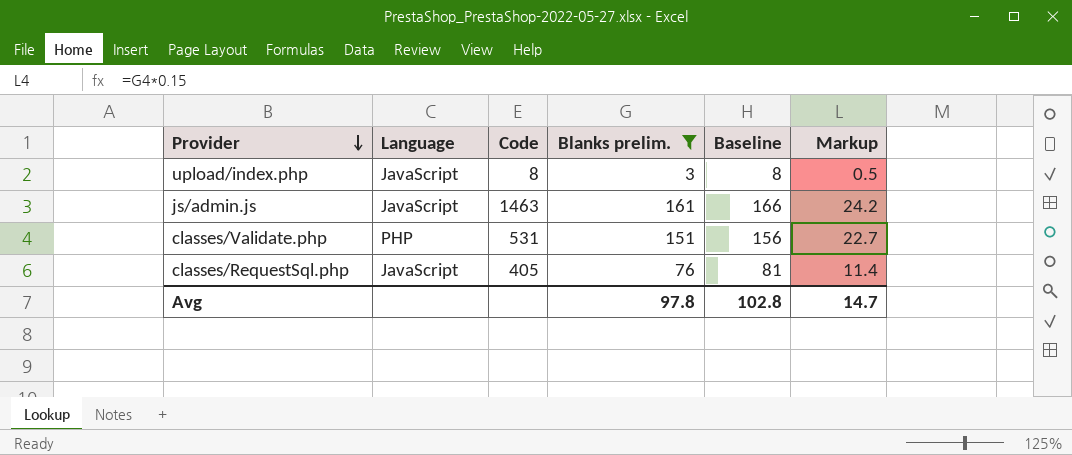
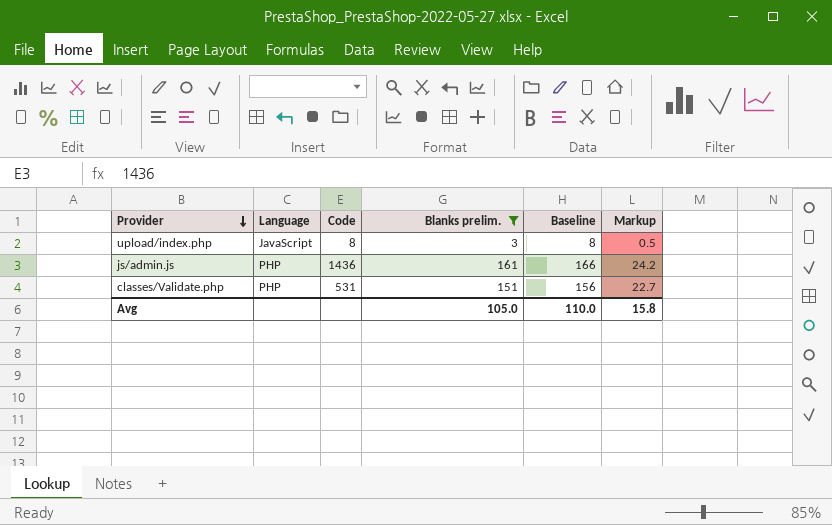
row classes/RequestSql.php: JavaScript | 405 | 76 | 81 | 11.4 -> none
js/admin.js | Language: JavaScript -> PHP
js/admin.js | Code: 1463 -> 1436
Avg | Blanks prelim.: 97.8 -> 105.0
Avg | Baseline: 102.8 -> 110.0
Avg | Markup: 14.7 -> 15.8

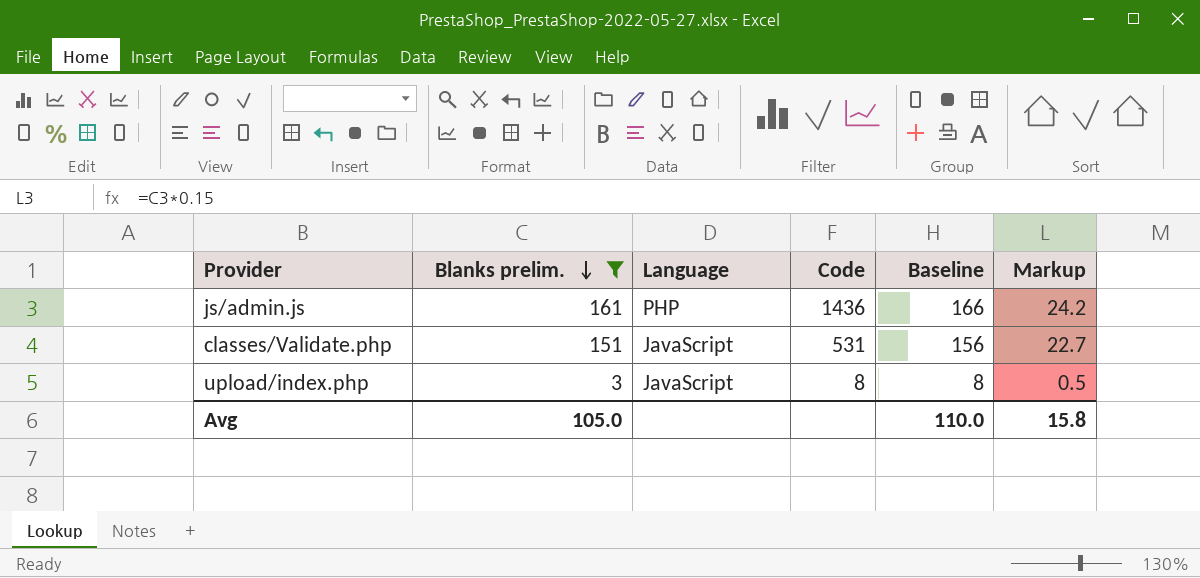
row order: Provider descending -> Blanks prelim. descending
column Blanks prelim. | position: 4 -> 2
classes/Validate.php | Language: PHP -> JavaScript

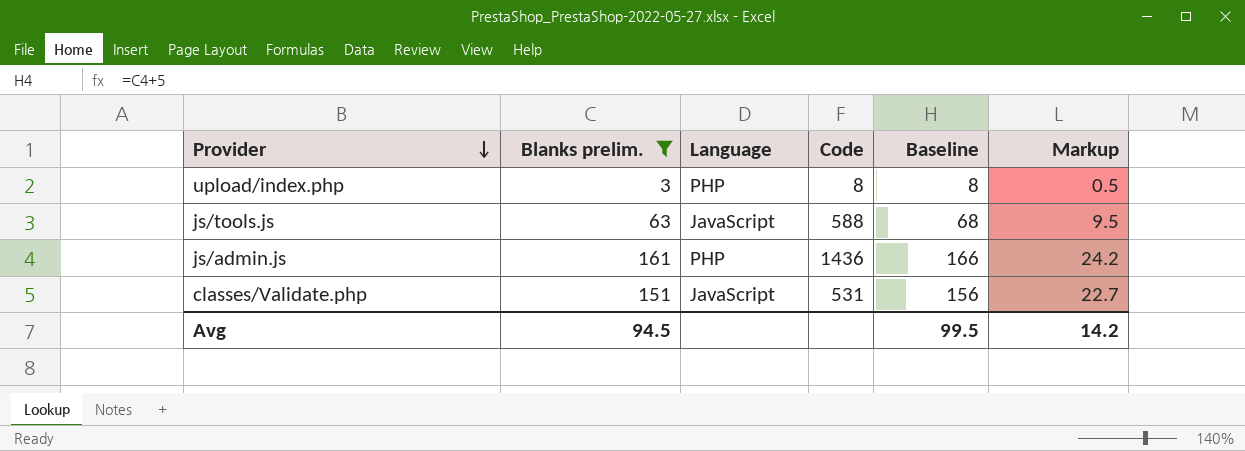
row order: Blanks prelim. descending -> Provider descending
upload/index.php | Language: JavaScript -> PHP
row js/tools.js: none -> 63 | JavaScript | 588 | 68 | 9.5
Avg | Blanks prelim.: 105.0 -> 94.5
Avg | Baseline: 110.0 -> 99.5
Avg | Markup: 15.8 -> 14.2

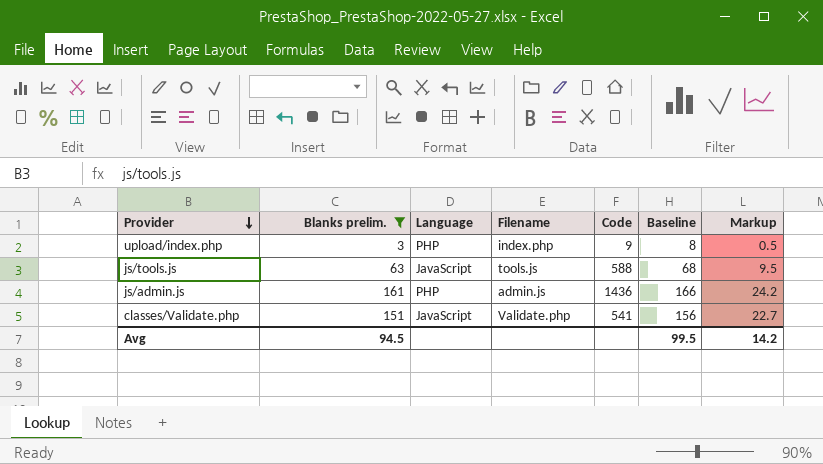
column Filename | position: none -> 4
upload/index.php | Code: 8 -> 9
classes/Validate.php | Code: 531 -> 541

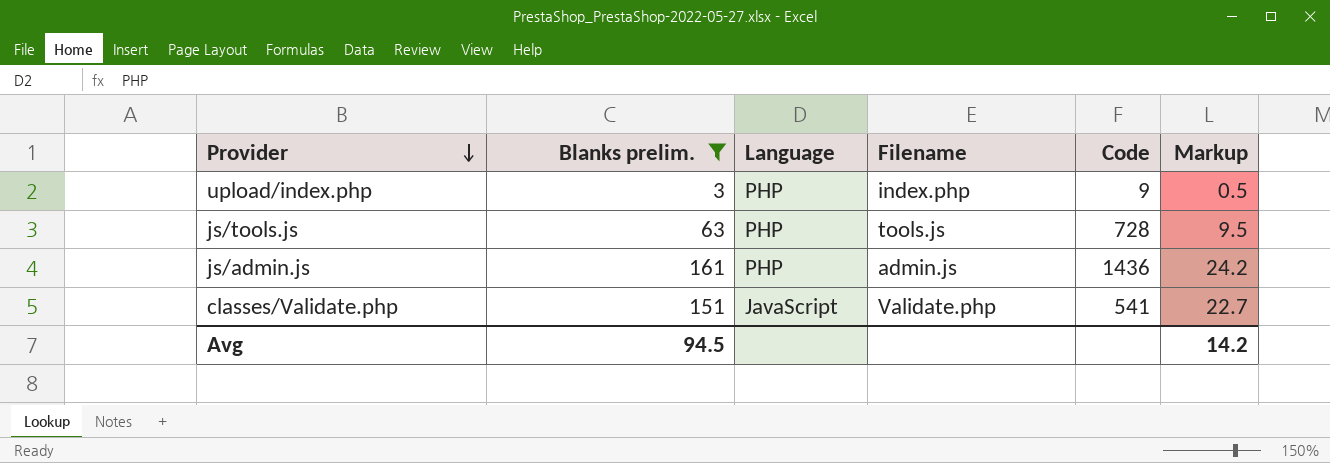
column Baseline | formula: [Blanks prelim.] + 5 -> none
js/tools.js | Language: JavaScript -> PHP
js/tools.js | Code: 588 -> 728

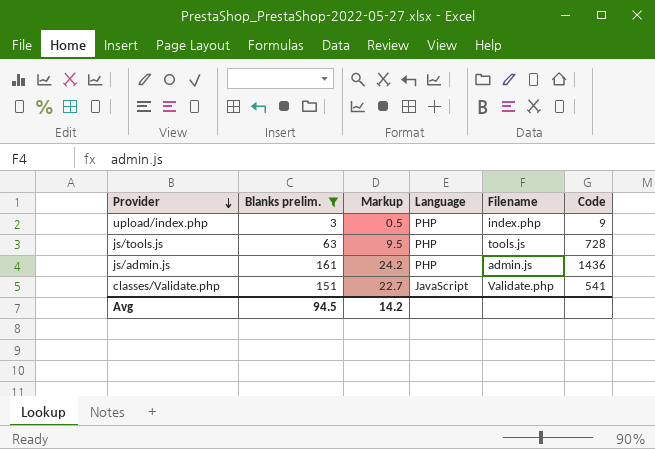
column Markup | position: 6 -> 3

